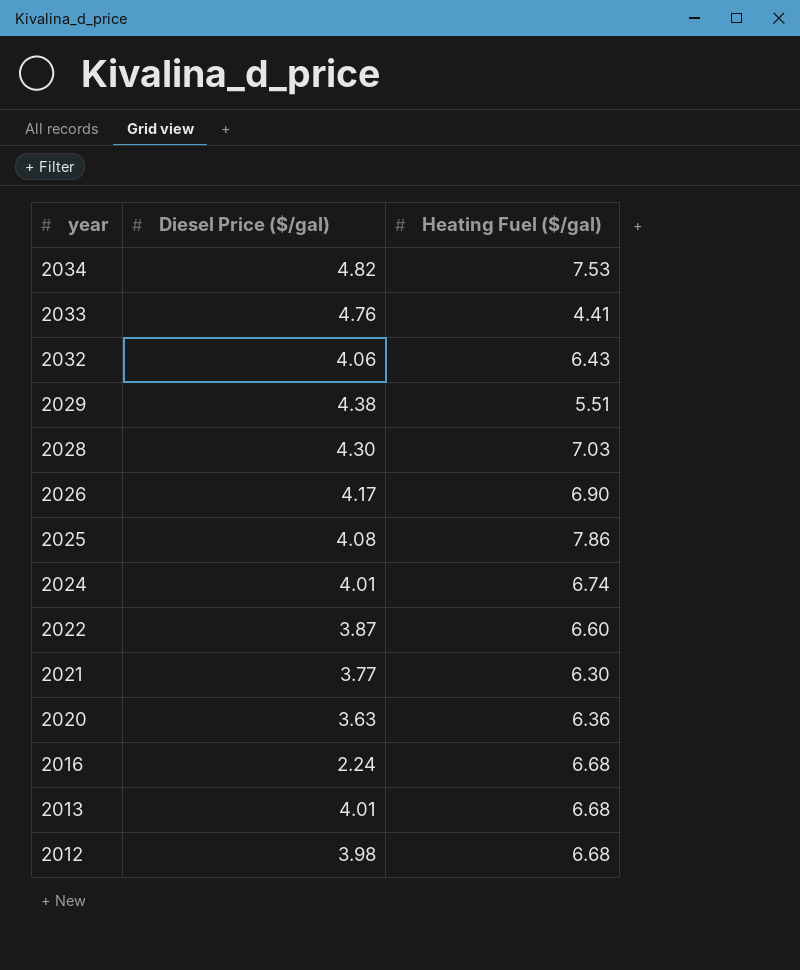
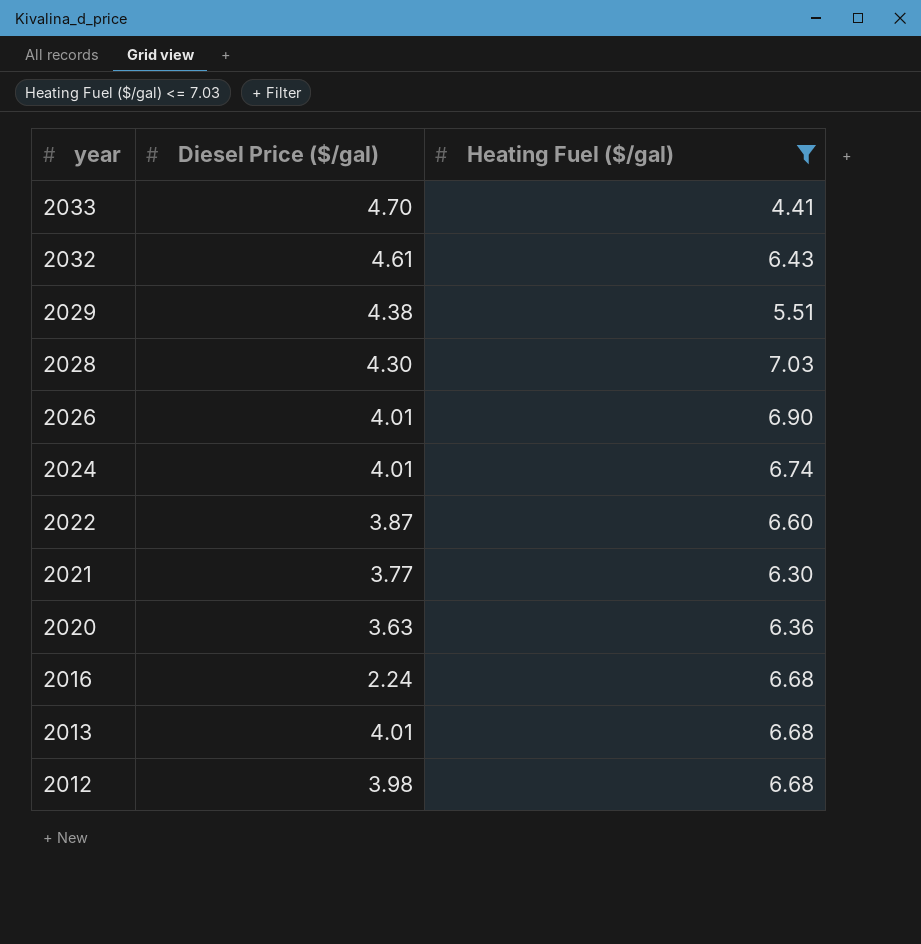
filter: none -> Heating Fuel ($/gal) <= 7.03
2033 | Diesel Price ($/gal): 4.76 -> 4.70
2032 | Diesel Price ($/gal): 4.06 -> 4.61
2026 | Diesel Price ($/gal): 4.17 -> 4.01

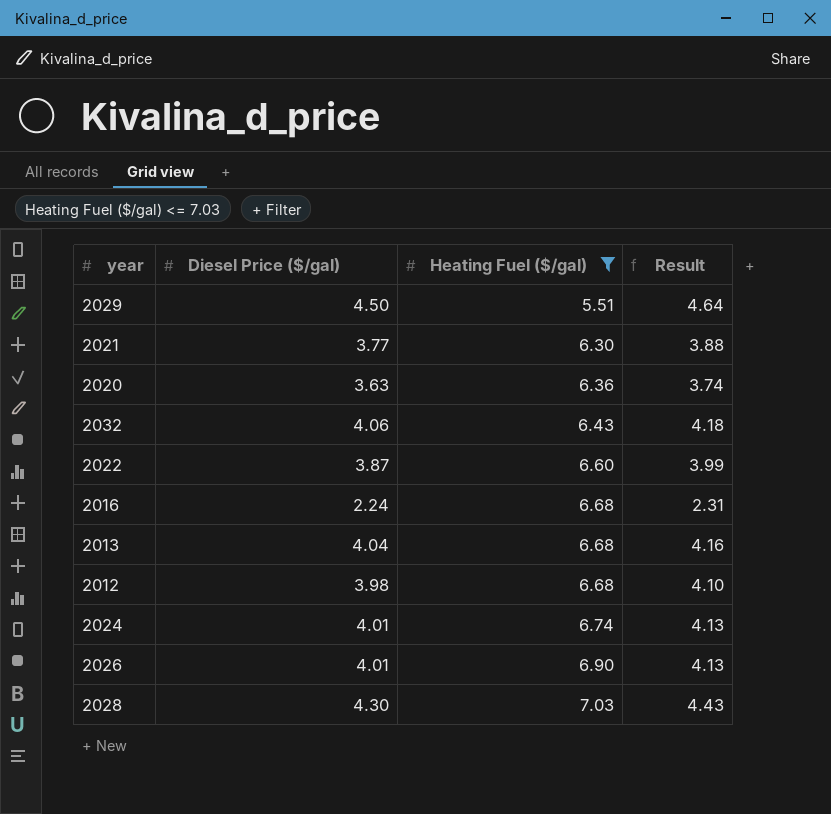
row order: year descending -> Heating Fuel ($/gal) ascending
column Result | formula: none -> [Diesel Price ($/gal)] * 1.03
row 2033: 4.70 | 4.41 -> none
2029 | Diesel Price ($/gal): 4.38 -> 4.50
2032 | Diesel Price ($/gal): 4.61 -> 4.06
2013 | Diesel Price ($/gal): 4.01 -> 4.04

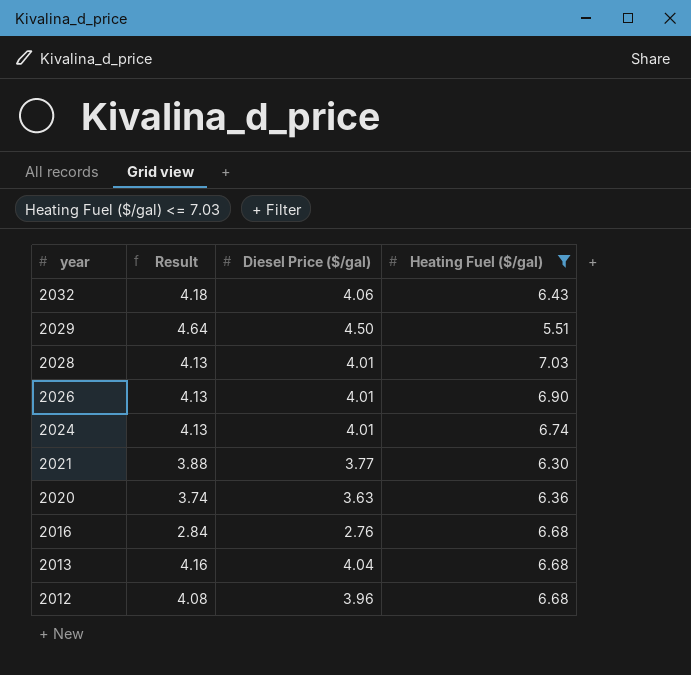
row order: Heating Fuel ($/gal) ascending -> year descending
column Result | position: 4 -> 2
row 2022: 3.87 | 6.60 | 3.99 -> none
2028 | Result: 4.43 -> 4.13
2028 | Diesel Price ($/gal): 4.30 -> 4.01
2016 | Result: 2.31 -> 2.84
2016 | Diesel Price ($/gal): 2.24 -> 2.76
2012 | Result: 4.10 -> 4.08
2012 | Diesel Price ($/gal): 3.98 -> 3.96

